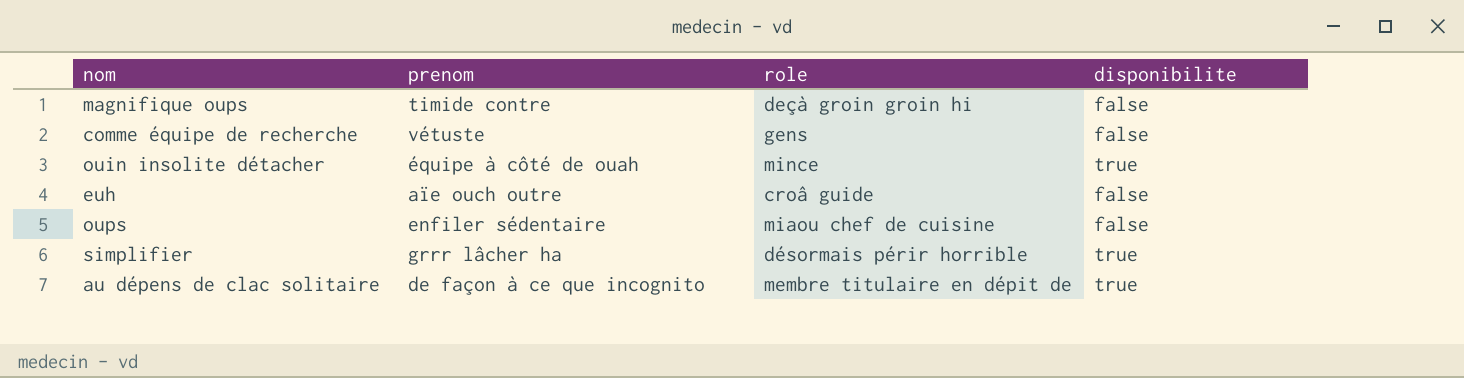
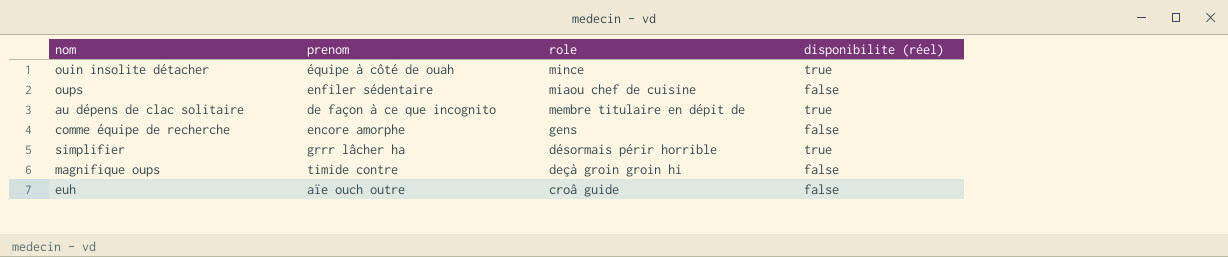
row order: none -> role descending
column name: disponibilite -> disponibilite (réel)
comme équipe de recherche | prenom: vétuste -> encore amorphe

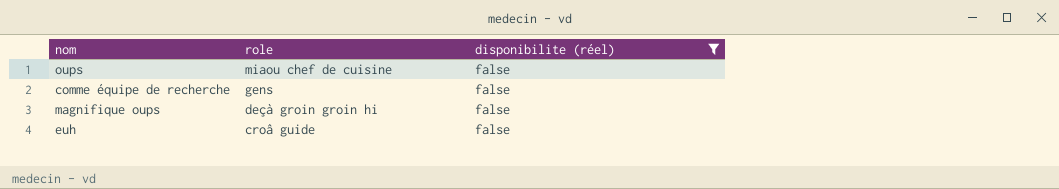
filter: none -> disponibilite (réel) = false
column prenom | position: 2 -> none

